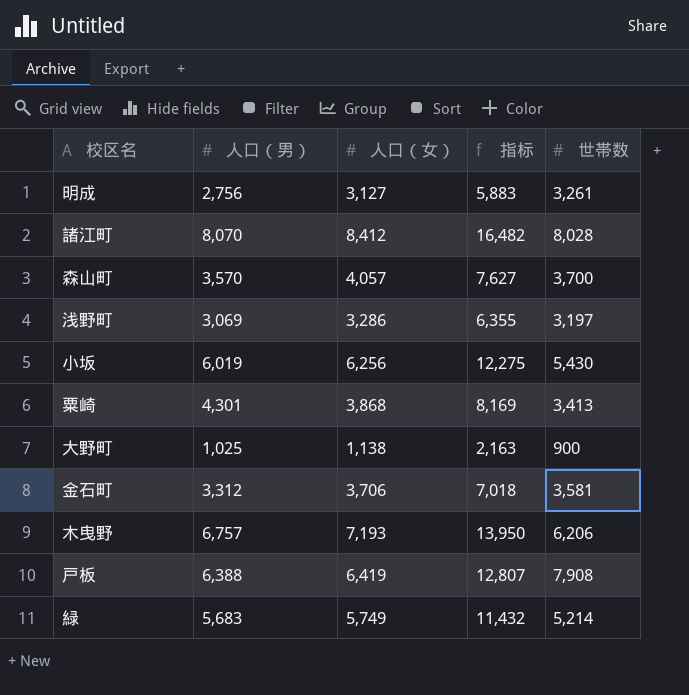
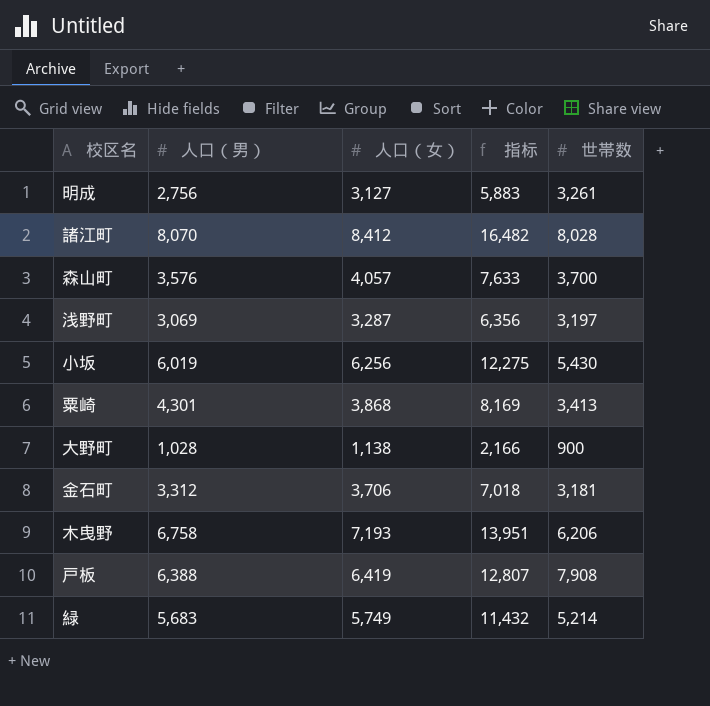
森山町 | 人口（男）: 3,570 -> 3,576
森山町 | 指标: 7,627 -> 7,633
浅野町 | 人口（女）: 3,286 -> 3,287
浅野町 | 指标: 6,355 -> 6,356
大野町 | 人口（男）: 1,025 -> 1,028
大野町 | 指标: 2,163 -> 2,166
金石町 | 世帯数: 3,581 -> 3,181
木曳野 | 人口（男）: 6,757 -> 6,758
木曳野 | 指标: 13,950 -> 13,951

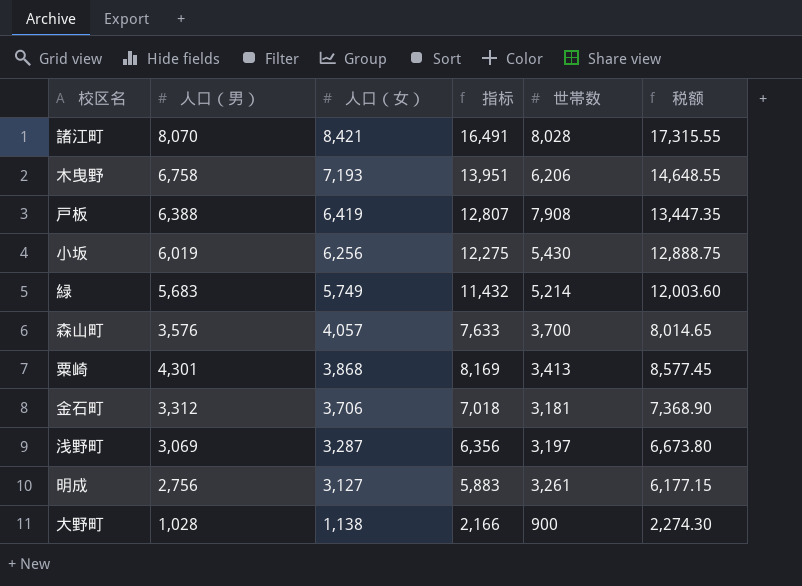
row order: none -> 人口（女） descending
column 税额 | formula: none -> [指标] * 1.05
諸江町 | 人口（女）: 8,412 -> 8,421
諸江町 | 指标: 16,482 -> 16,491

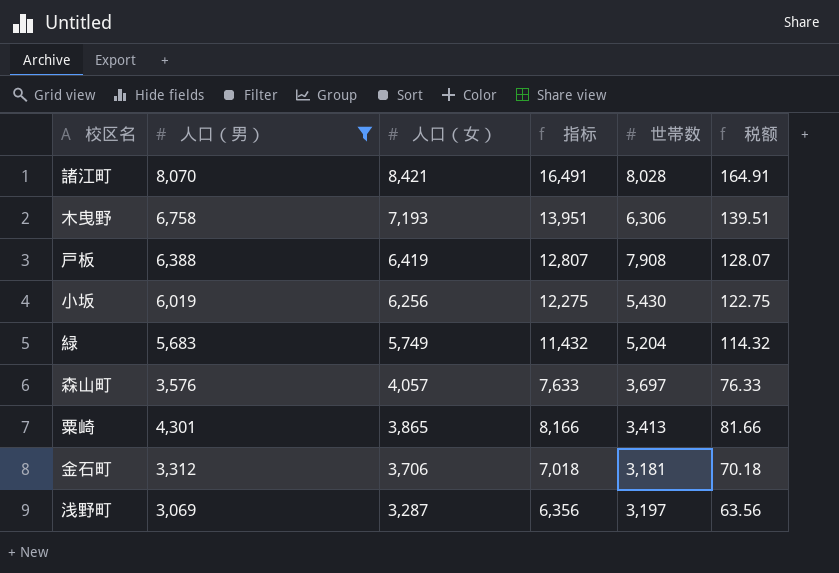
filter: none -> 人口（男） >= 3,069
column 税额 | formula: [指标] * 1.05 -> [指标] * 0.01
木曳野 | 世帯数: 6,206 -> 6,306
緑 | 世帯数: 5,214 -> 5,204
森山町 | 世帯数: 3,700 -> 3,697
粟崎 | 人口（女）: 3,868 -> 3,865
粟崎 | 指标: 8,169 -> 8,166

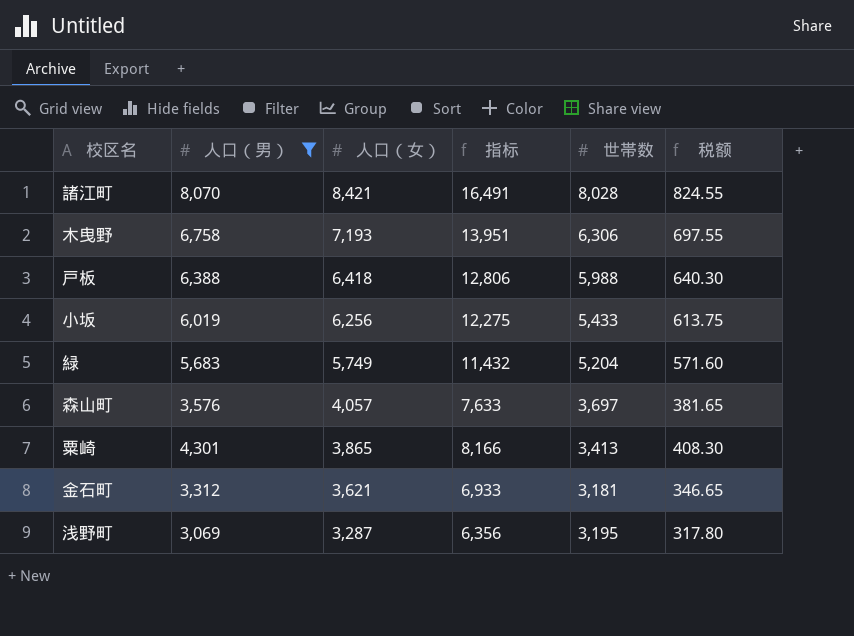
column 税额 | formula: [指标] * 0.01 -> [指标] * 0.05
戸板 | 人口（女）: 6,419 -> 6,418
戸板 | 指标: 12,807 -> 12,806
戸板 | 世帯数: 7,908 -> 5,988
小坂 | 世帯数: 5,430 -> 5,433
金石町 | 人口（女）: 3,706 -> 3,621
金石町 | 指标: 7,018 -> 6,933
浅野町 | 世帯数: 3,197 -> 3,195

